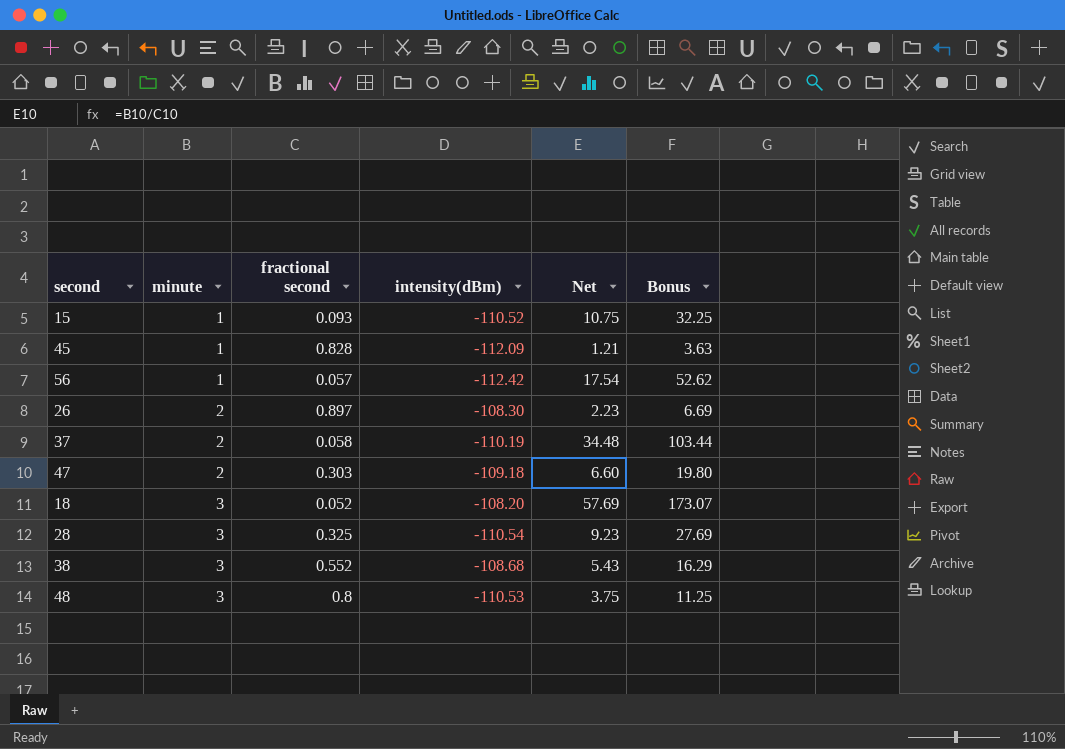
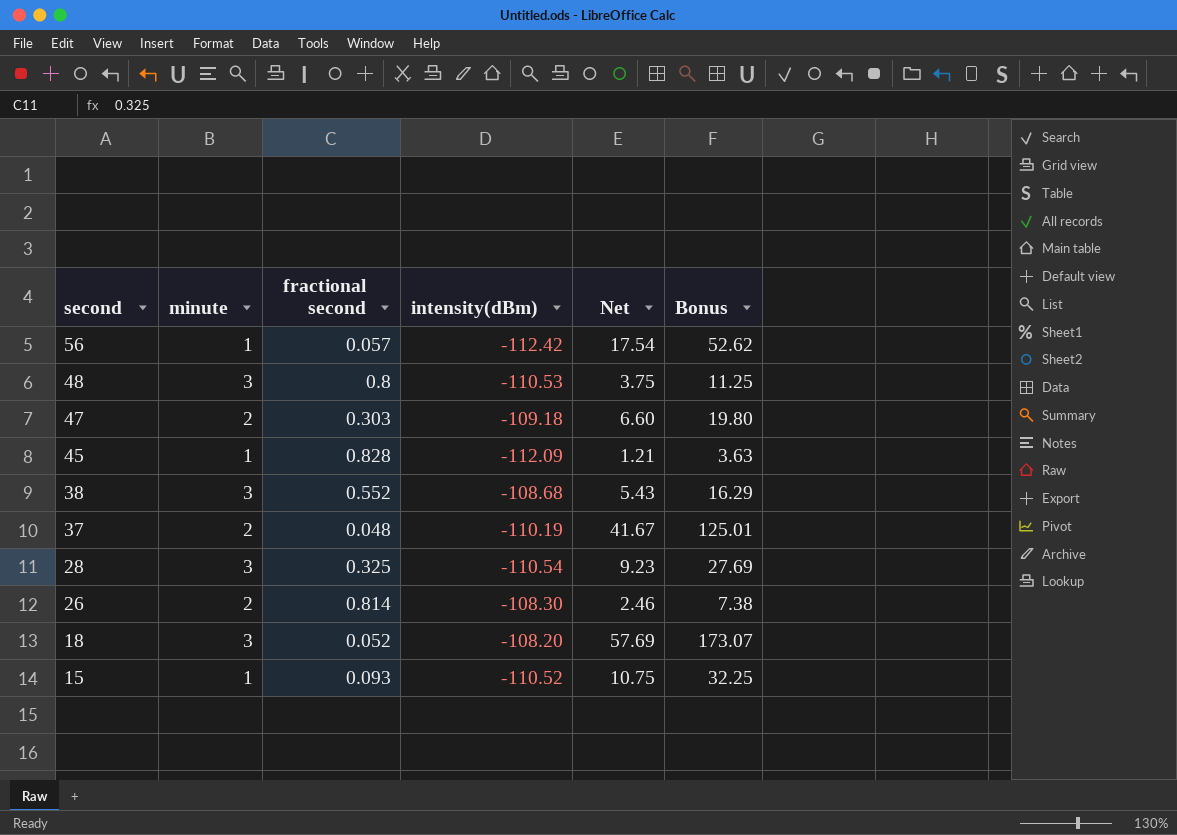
row order: minute ascending -> second descending
37 | fractional second: 0.058 -> 0.048
37 | Net: 34.48 -> 41.67
37 | Bonus: 103.44 -> 125.01
26 | fractional second: 0.897 -> 0.814
26 | Net: 2.23 -> 2.46
26 | Bonus: 6.69 -> 7.38

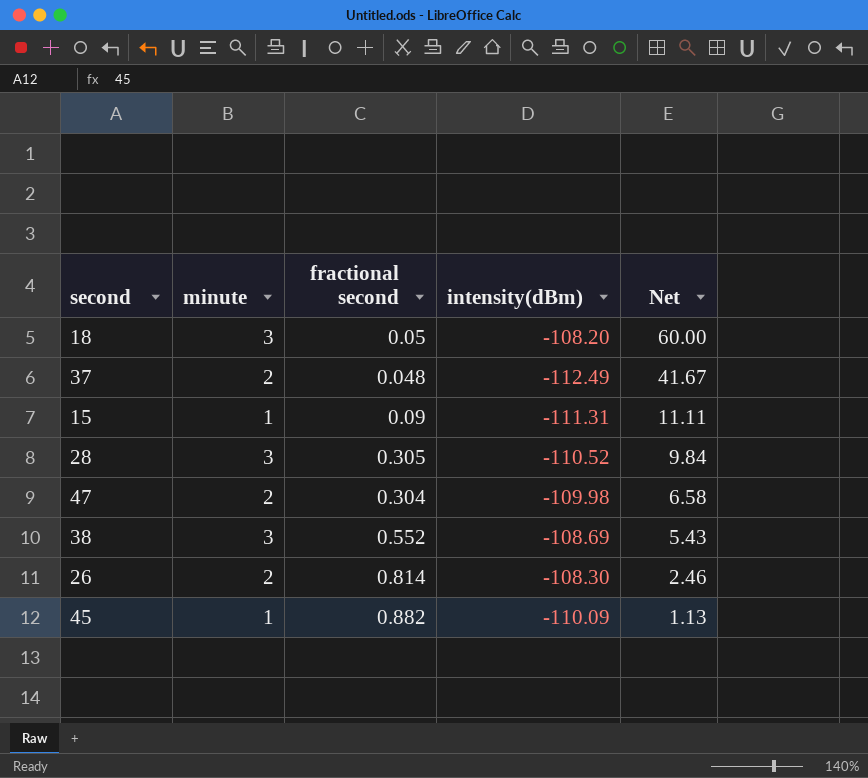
row order: second descending -> Net descending
column Bonus | formula: [Net] * 3 -> none
row 56: 1 | 0.057 | -112.42 | 17.54 | 52.62 -> none
row 48: 3 | 0.8 | -110.53 | 3.75 | 11.25 -> none
18 | fractional second: 0.052 -> 0.05
18 | Net: 57.69 -> 60.00
37 | intensity(dBm): -110.19 -> -112.49
15 | fractional second: 0.093 -> 0.09
15 | intensity(dBm): -110.52 -> -111.31
15 | Net: 10.75 -> 11.11
28 | fractional second: 0.325 -> 0.305
28 | intensity(dBm): -110.54 -> -110.52
28 | Net: 9.23 -> 9.84
47 | fractional second: 0.303 -> 0.304
47 | intensity(dBm): -109.18 -> -109.98
47 | Net: 6.60 -> 6.58
38 | intensity(dBm): -108.68 -> -108.69
45 | fractional second: 0.828 -> 0.882
45 | intensity(dBm): -112.09 -> -110.09
45 | Net: 1.21 -> 1.13

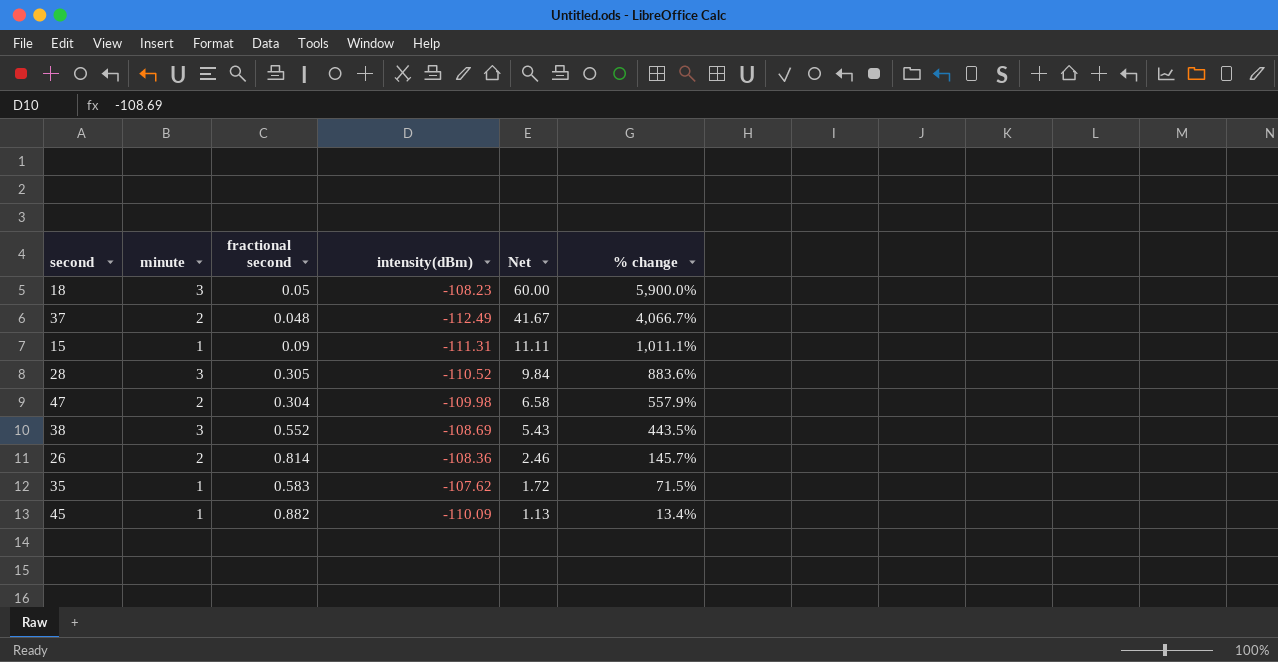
column % change | formula: none -> ([minute] - [fractional second]) / [fractional second]
18 | intensity(dBm): -108.20 -> -108.23
26 | intensity(dBm): -108.30 -> -108.36
row 35: none -> 1 | 0.583 | -107.62 | 1.72 | 71.5%

